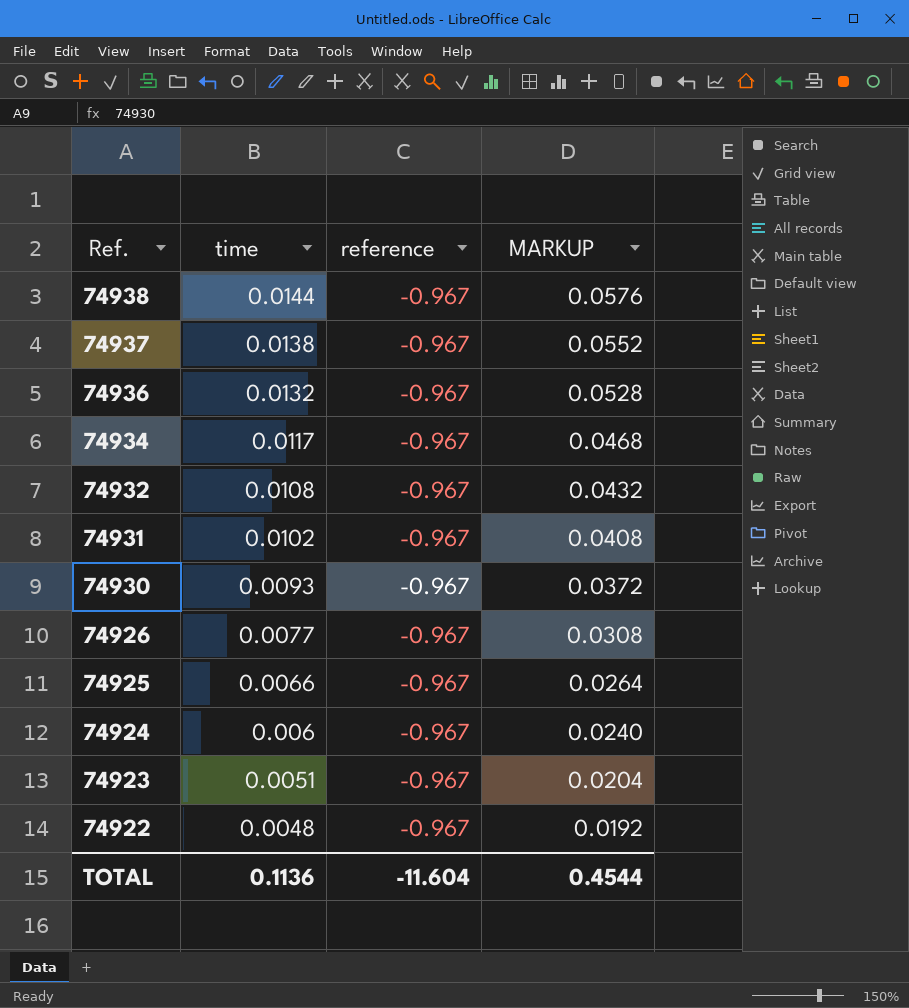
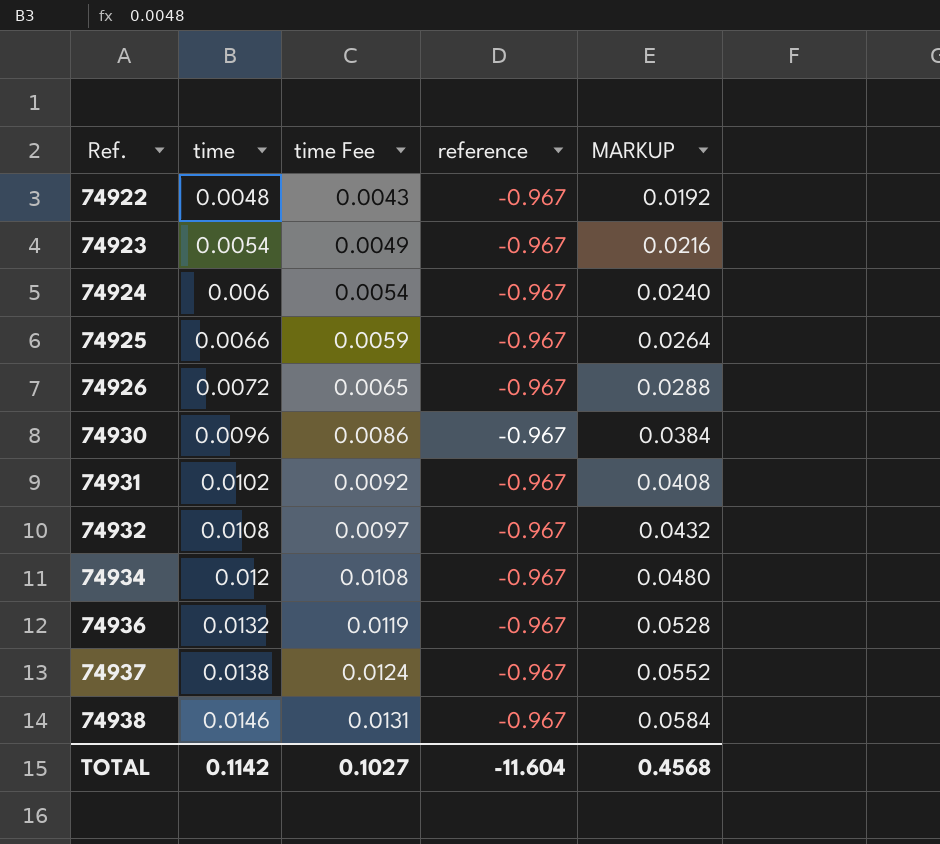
row order: Ref. descending -> Ref. ascending
column time Fee | formula: none -> [time] * 0.9
74923 | time: 0.0051 -> 0.0054
74923 | MARKUP: 0.0204 -> 0.0216
74926 | time: 0.0077 -> 0.0072
74926 | MARKUP: 0.0308 -> 0.0288
74930 | time: 0.0093 -> 0.0096
74930 | MARKUP: 0.0372 -> 0.0384
74934 | time: 0.0117 -> 0.012
74934 | MARKUP: 0.0468 -> 0.0480
74938 | time: 0.0144 -> 0.0146
74938 | MARKUP: 0.0576 -> 0.0584
TOTAL | time: 0.1136 -> 0.1142
TOTAL | MARKUP: 0.4544 -> 0.4568

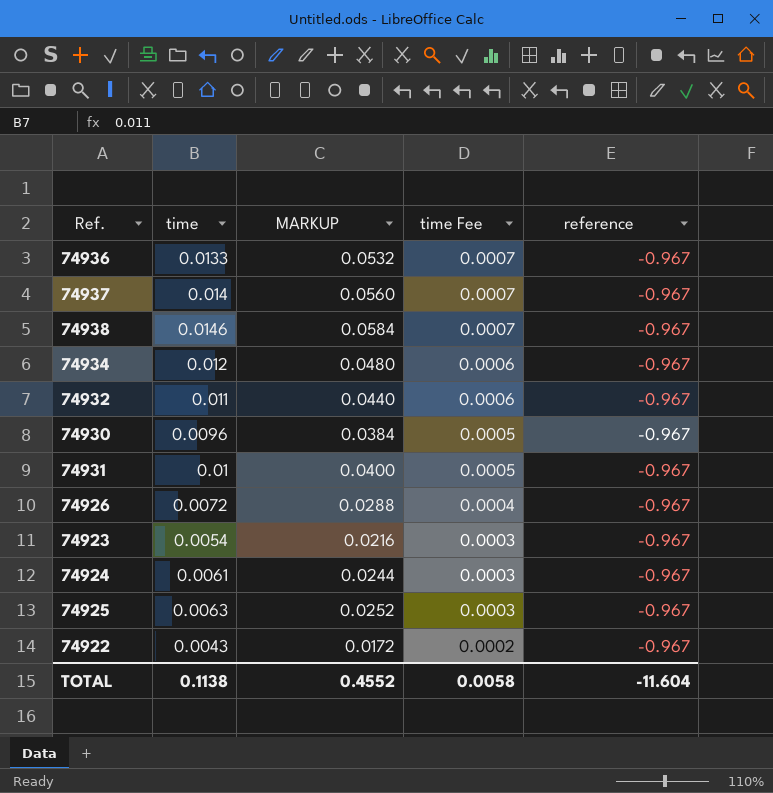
row order: Ref. ascending -> time Fee descending
column MARKUP | position: 5 -> 3
column time Fee | formula: [time] * 0.9 -> [time] * 0.05
74936 | time: 0.0132 -> 0.0133
74936 | MARKUP: 0.0528 -> 0.0532
74937 | time: 0.0138 -> 0.014
74937 | MARKUP: 0.0552 -> 0.0560
74932 | time: 0.0108 -> 0.011
74932 | MARKUP: 0.0432 -> 0.0440
74931 | time: 0.0102 -> 0.01
74931 | MARKUP: 0.0408 -> 0.0400
74924 | time: 0.006 -> 0.0061
74924 | MARKUP: 0.0240 -> 0.0244
74925 | time: 0.0066 -> 0.0063
74925 | MARKUP: 0.0264 -> 0.0252
74922 | time: 0.0048 -> 0.0043
74922 | MARKUP: 0.0192 -> 0.0172
TOTAL | time: 0.1142 -> 0.1138
TOTAL | MARKUP: 0.4568 -> 0.4552
TOTAL | time Fee: 0.1027 -> 0.0058

